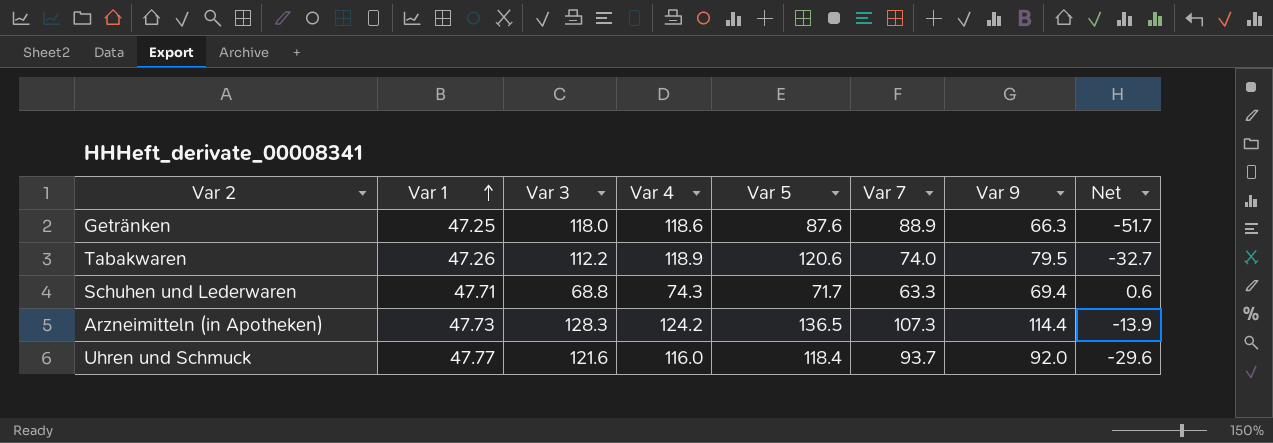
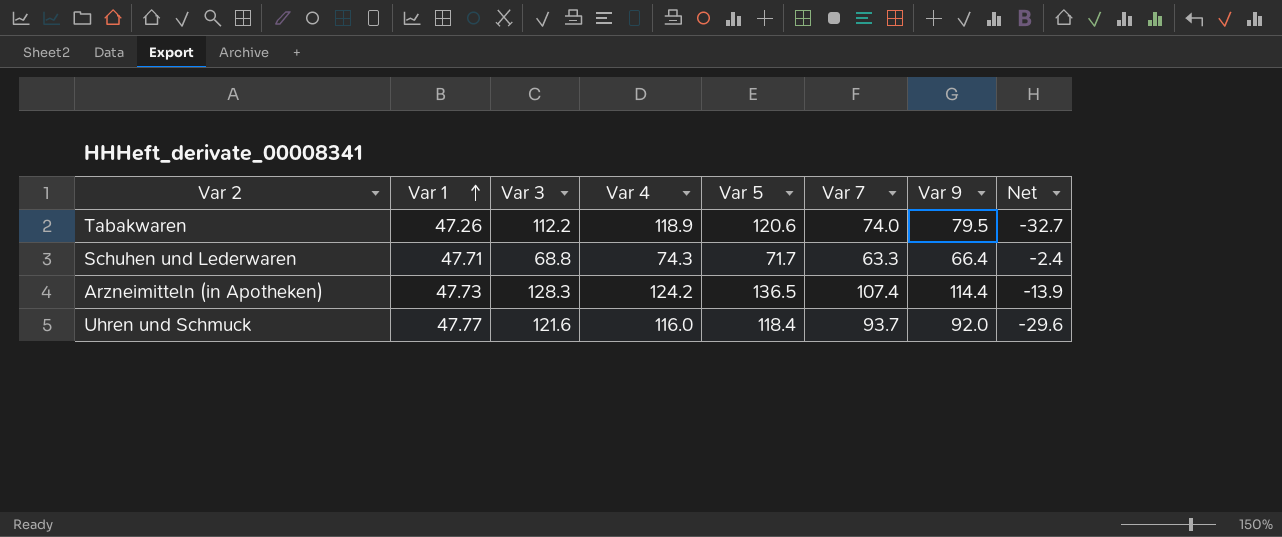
row Getränken: 47.25 | 118.0 | 118.6 | 87.6 | 88.9 | 66.3 | -51.7 -> none
Schuhen und Lederwaren | Var 9: 69.4 -> 66.4
Schuhen und Lederwaren | Net: 0.6 -> -2.4
Arzneimitteln (in Apotheken) | Var 7: 107.3 -> 107.4

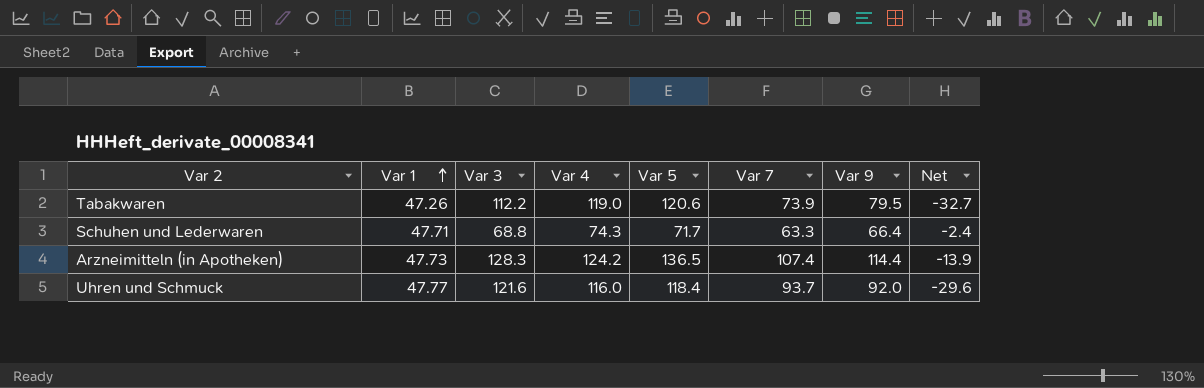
Tabakwaren | Var 4: 118.9 -> 119.0
Tabakwaren | Var 7: 74.0 -> 73.9

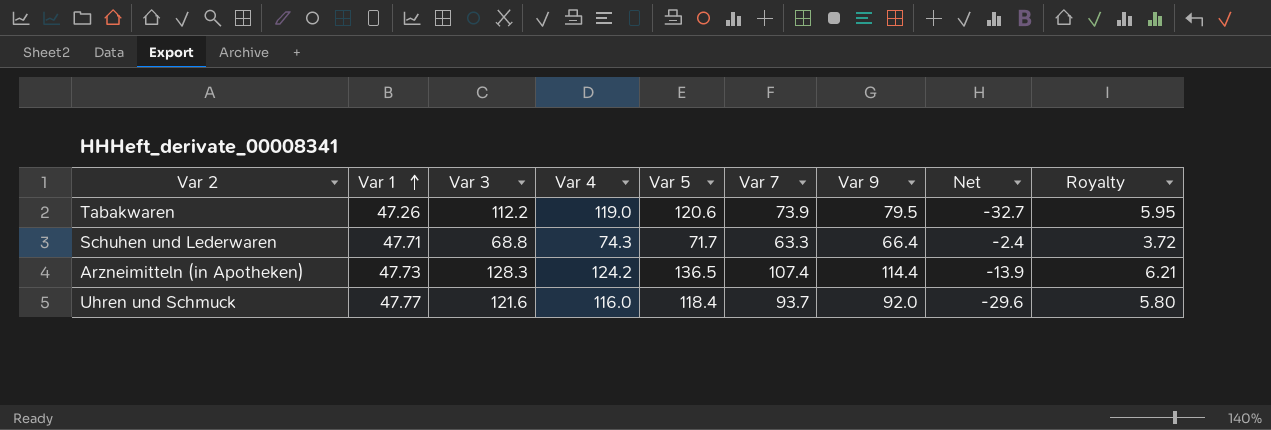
column Royalty | formula: none -> [Var 4] * 0.05

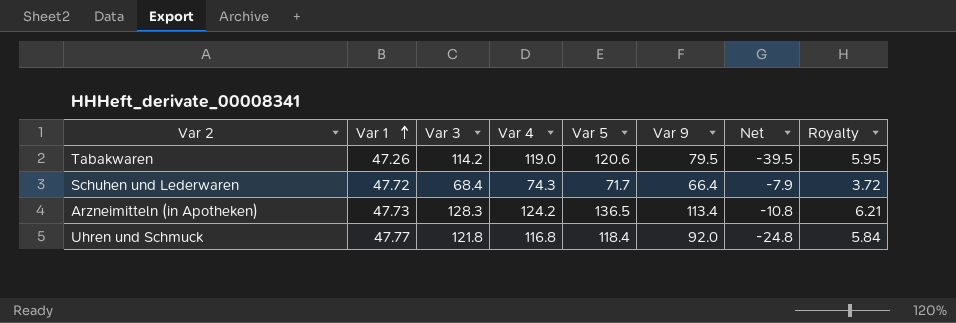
column Var 7 | position: 6 -> none
column Net | formula: [Var 9] - [Var 3] -> [Var 9] - [Var 4]
Tabakwaren | Var 3: 112.2 -> 114.2
Schuhen und Lederwaren | Var 1: 47.71 -> 47.72
Schuhen und Lederwaren | Var 3: 68.8 -> 68.4
Arzneimitteln (in Apotheken) | Var 9: 114.4 -> 113.4
Uhren und Schmuck | Var 3: 121.6 -> 121.8
Uhren und Schmuck | Var 4: 116.0 -> 116.8
Uhren und Schmuck | Royalty: 5.80 -> 5.84

